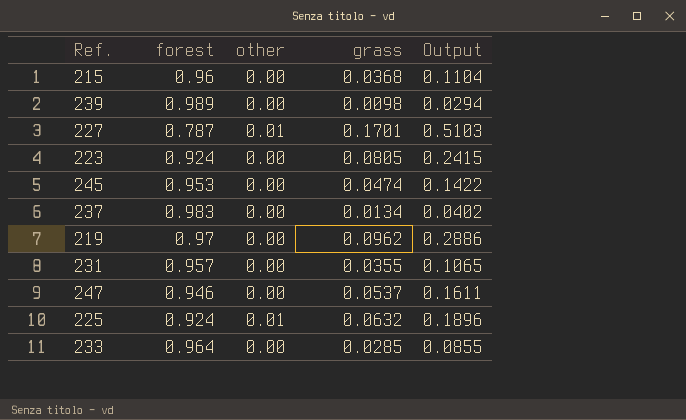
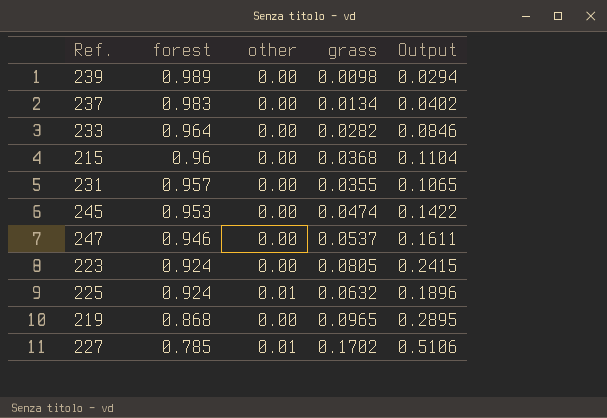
row order: none -> forest descending
233 | grass: 0.0285 -> 0.0282
233 | Output: 0.0855 -> 0.0846
219 | forest: 0.97 -> 0.868
219 | grass: 0.0962 -> 0.0965
219 | Output: 0.2886 -> 0.2895
227 | forest: 0.787 -> 0.785
227 | grass: 0.1701 -> 0.1702
227 | Output: 0.5103 -> 0.5106

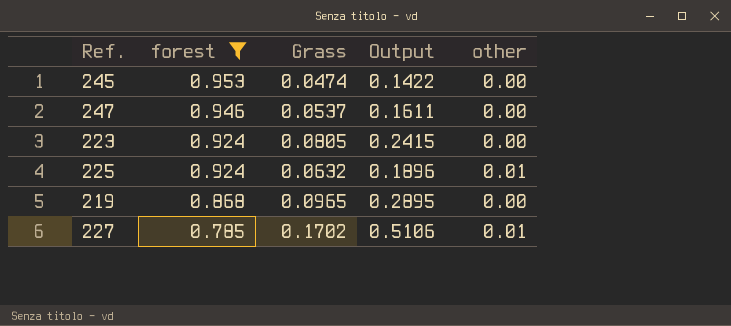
filter: none -> forest <= 0.953
column name: grass -> Grass
column other | position: 3 -> 5

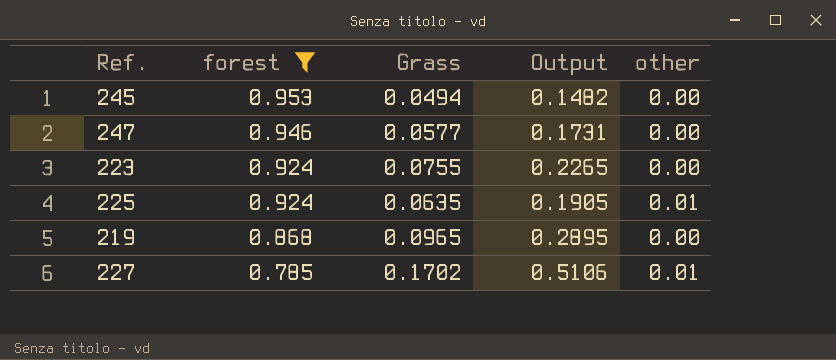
245 | Grass: 0.0474 -> 0.0494
245 | Output: 0.1422 -> 0.1482
247 | Grass: 0.0537 -> 0.0577
247 | Output: 0.1611 -> 0.1731
223 | Grass: 0.0805 -> 0.0755
223 | Output: 0.2415 -> 0.2265
225 | Grass: 0.0632 -> 0.0635
225 | Output: 0.1896 -> 0.1905

